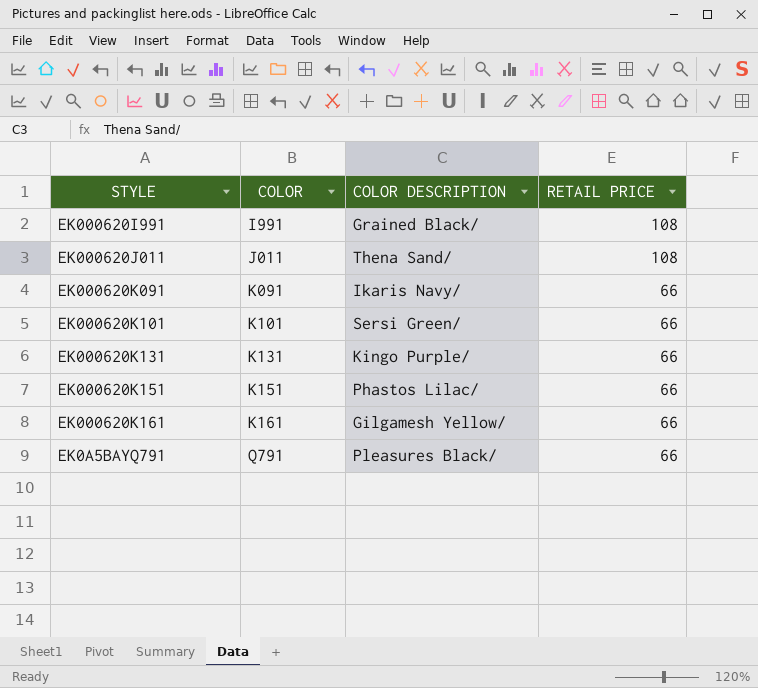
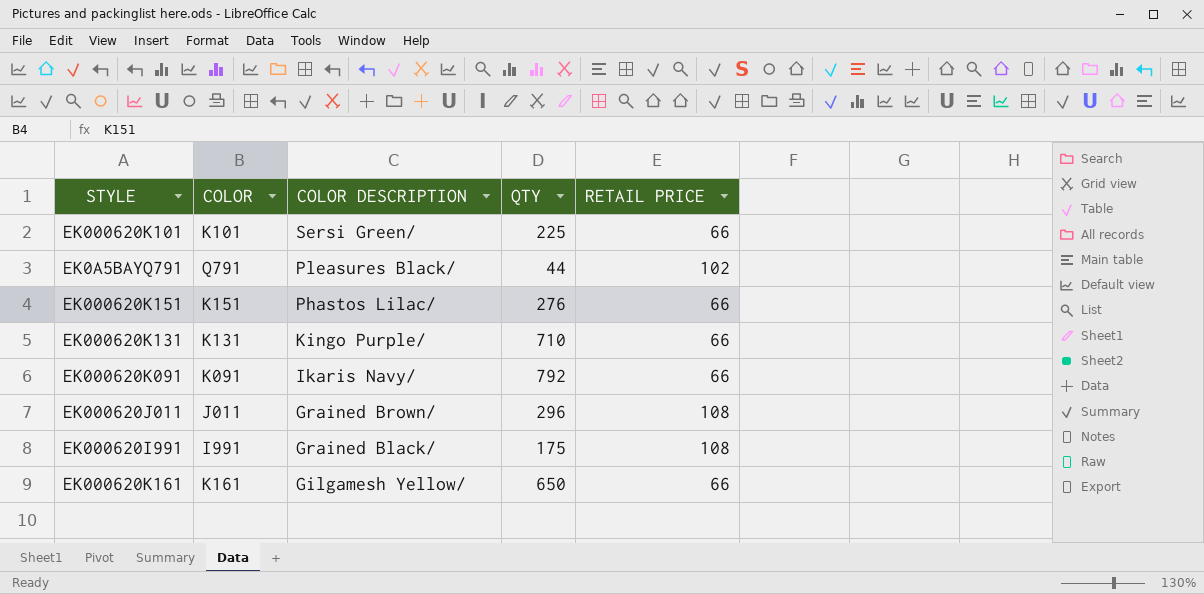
row order: COLOR ascending -> COLOR DESCRIPTION descending
column QTY | position: none -> 4
EK0A5BAYQ791 | RETAIL PRICE: 66 -> 102
EK000620J011 | COLOR DESCRIPTION: Thena Sand/ -> Grained Brown/

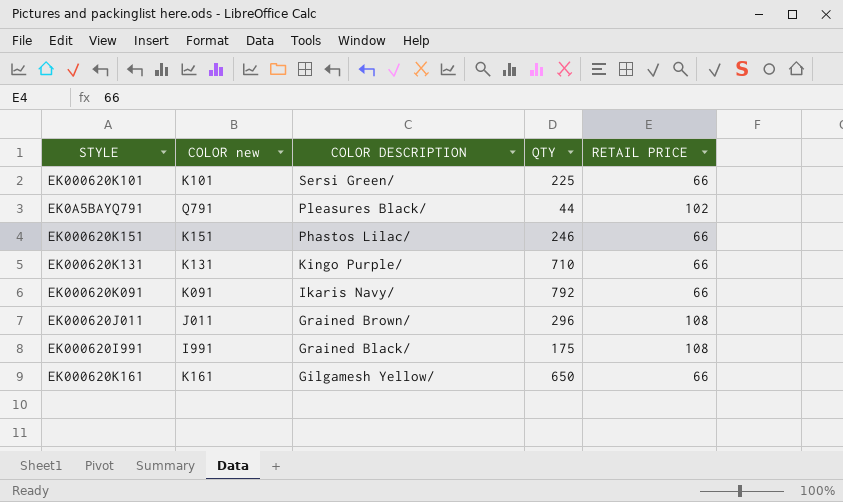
column name: COLOR -> COLOR new
EK000620K151 | QTY: 276 -> 246

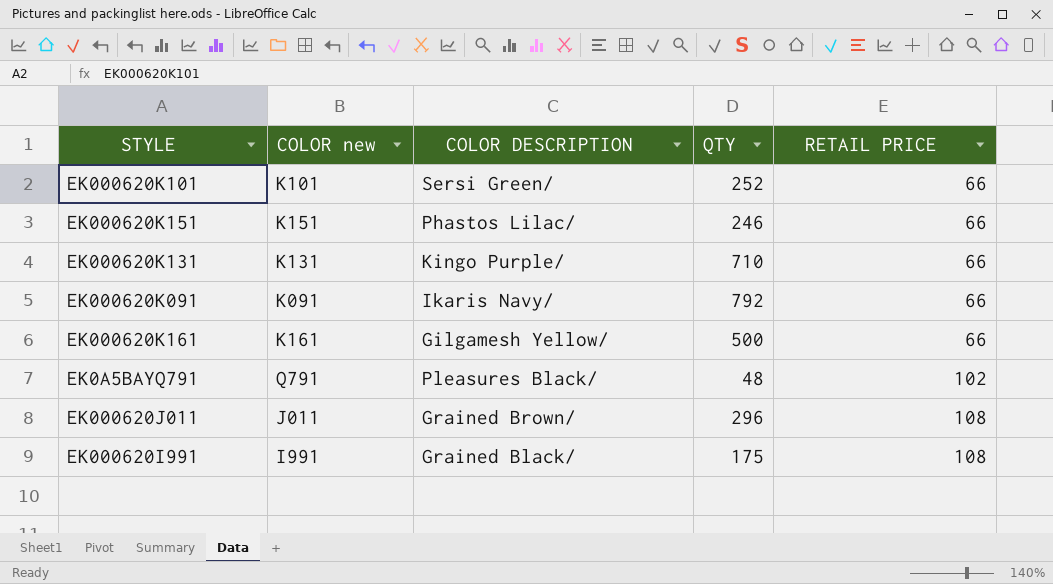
row order: COLOR DESCRIPTION descending -> RETAIL PRICE ascending
EK000620K101 | QTY: 225 -> 252
EK000620K161 | QTY: 650 -> 500
EK0A5BAYQ791 | QTY: 44 -> 48

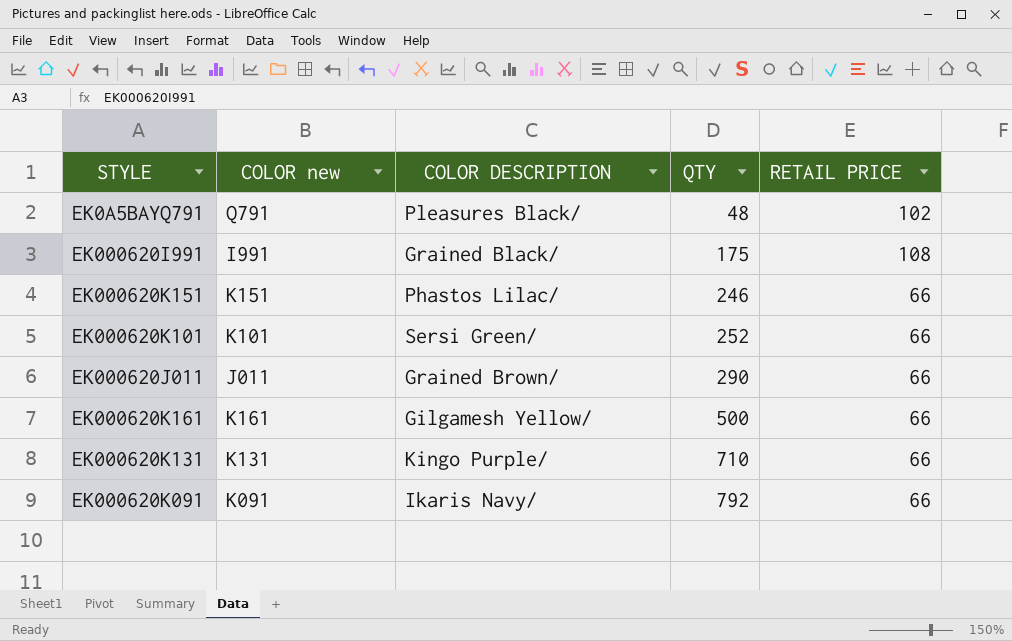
row order: RETAIL PRICE ascending -> QTY ascending
EK000620J011 | QTY: 296 -> 290
EK000620J011 | RETAIL PRICE: 108 -> 66

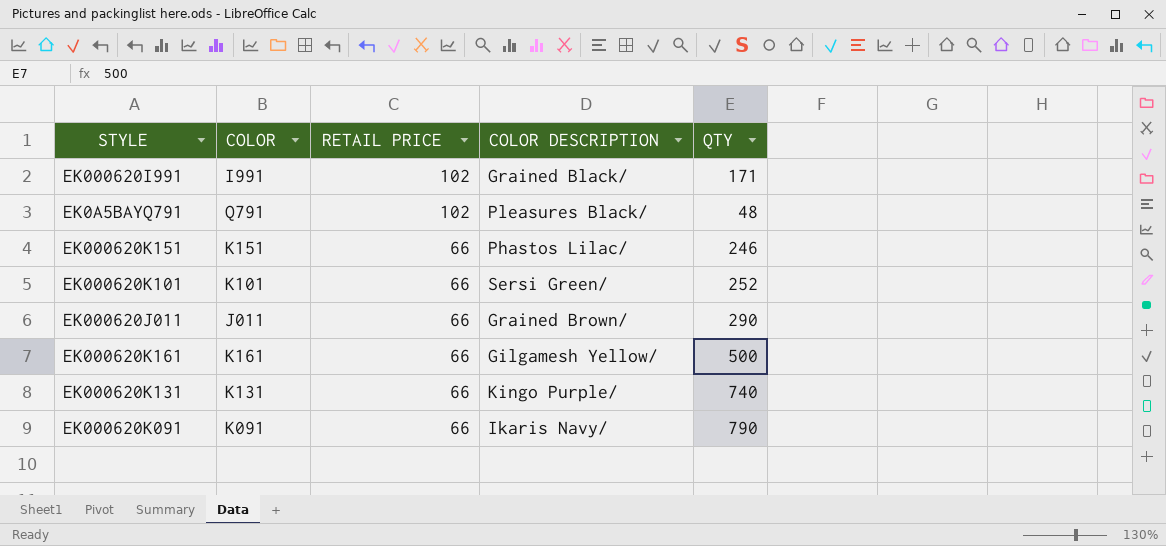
row order: QTY ascending -> RETAIL PRICE descending
column name: COLOR new -> COLOR
column RETAIL PRICE | position: 5 -> 3
EK000620I991 | RETAIL PRICE: 108 -> 102
EK000620I991 | QTY: 175 -> 171
EK000620K131 | QTY: 710 -> 740
EK000620K091 | QTY: 792 -> 790

